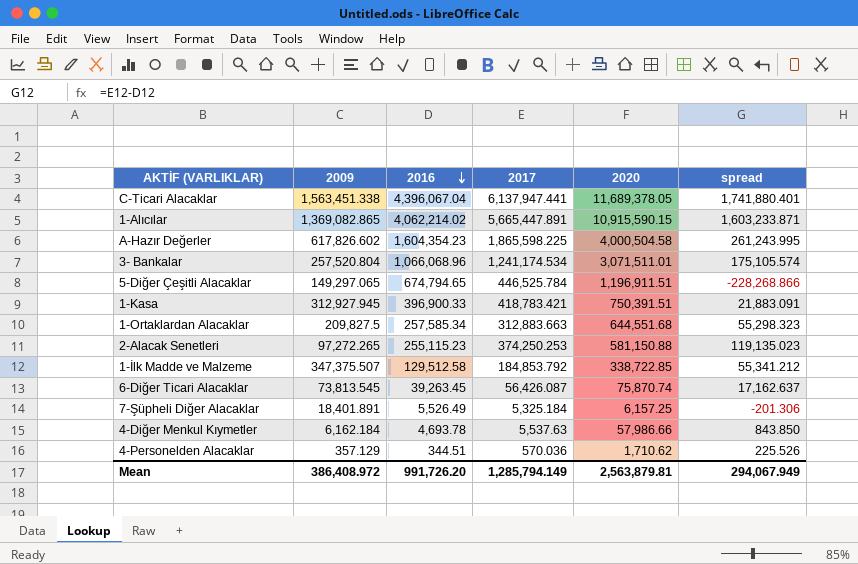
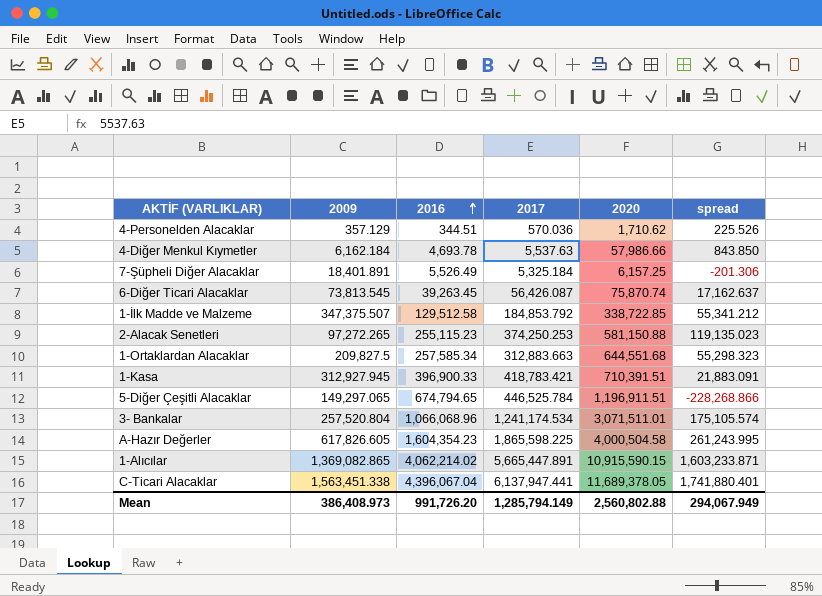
row order: 2016 descending -> 2016 ascending
1-Kasa | 2020: 750,391.51 -> 710,391.51
A-Hazır Değerler | 2009: 617,826.602 -> 617,826.605
Mean | 2009: 386,408.972 -> 386,408.973
Mean | 2020: 2,563,879.81 -> 2,560,802.88

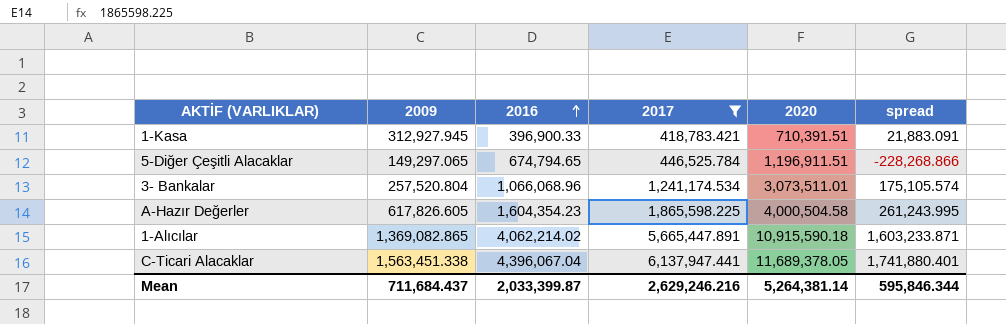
filter: none -> 2017 >= 418,783.421
3- Bankalar | 2020: 3,071,511.01 -> 3,073,511.01
1-Alıcılar | 2020: 10,915,590.15 -> 10,915,590.18
Mean | 2009: 386,408.973 -> 711,684.437
Mean | 2016: 991,726.20 -> 2,033,399.87
Mean | 2017: 1,285,794.149 -> 2,629,246.216
Mean | 2020: 2,560,802.88 -> 5,264,381.14
Mean | spread: 294,067.949 -> 595,846.344

